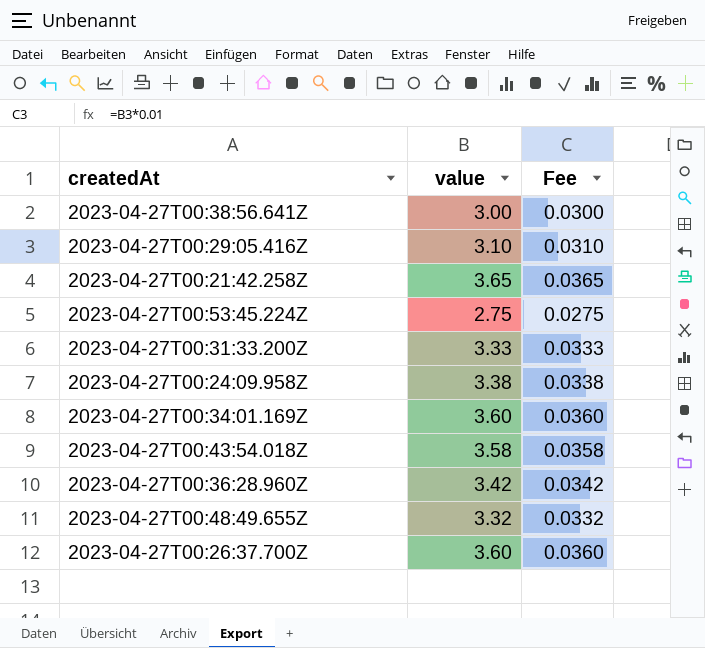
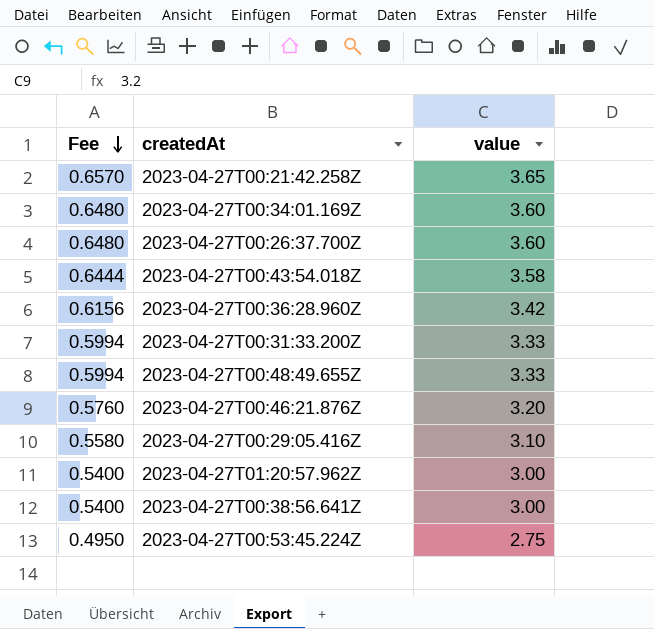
row order: none -> Fee descending
column Fee | formula: [value] * 0.01 -> [value] * 0.18
column Fee | position: 3 -> 1
row 2023-04-27T00:24:09.958Z: 3.38 | 0.0338 -> none
2023-04-27T00:48:49.655Z | value: 3.32 -> 3.33
row 2023-04-27T00:46:21.876Z: none -> 0.5760 | 3.20
row 2023-04-27T01:20:57.962Z: none -> 0.5400 | 3.00

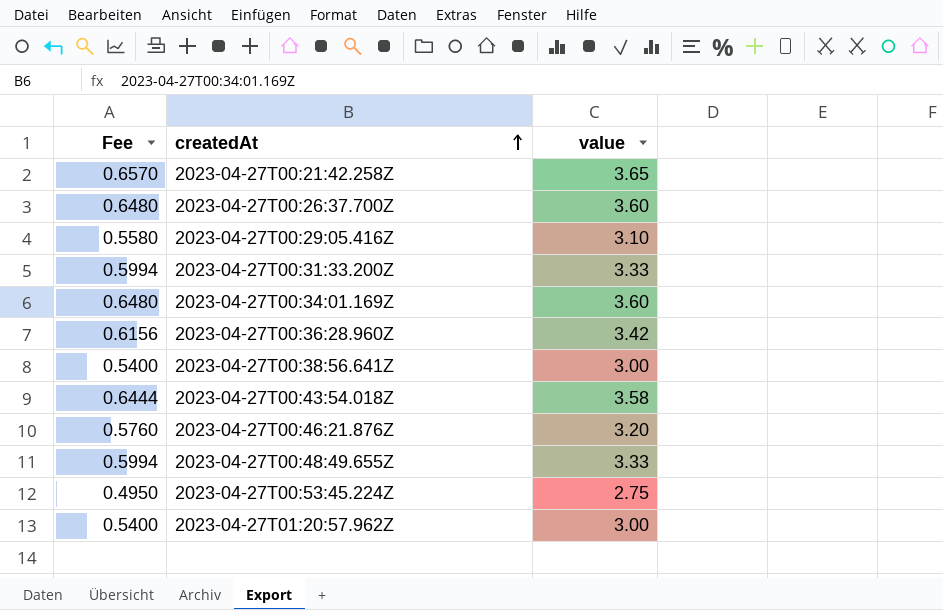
row order: Fee descending -> createdAt ascending

